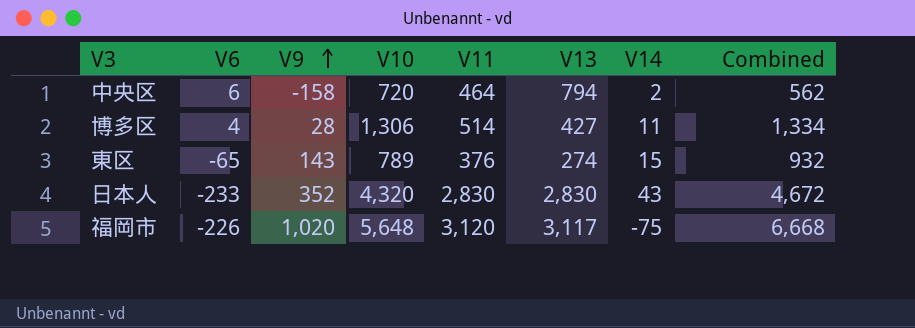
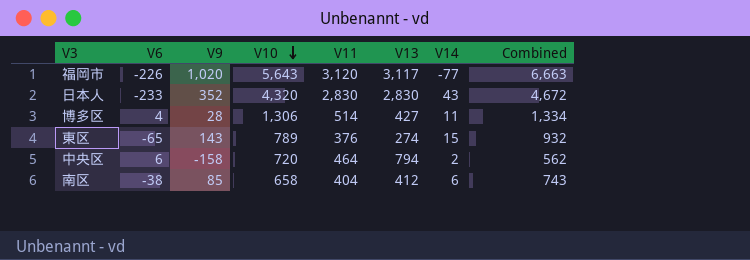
row order: V9 ascending -> V10 descending
福岡市 | V10: 5,648 -> 5,643
福岡市 | V14: -75 -> -77
福岡市 | Combined: 6,668 -> 6,663
row 南区: none -> -38 | 85 | 658 | 404 | 412 | 6 | 743

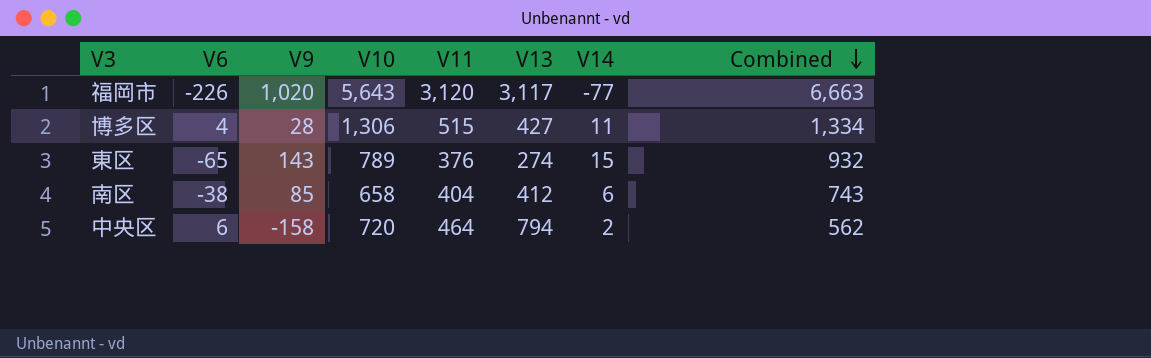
row order: V10 descending -> Combined descending
row 日本人: -233 | 352 | 4,320 | 2,830 | 2,830 | 43 | 4,672 -> none
博多区 | V11: 514 -> 515

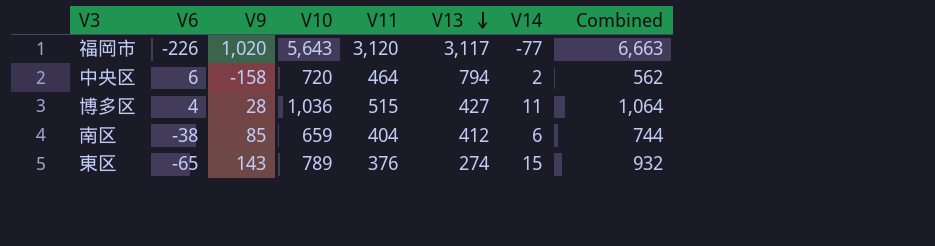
row order: Combined descending -> V13 descending
博多区 | V10: 1,306 -> 1,036
博多区 | Combined: 1,334 -> 1,064
南区 | V10: 658 -> 659
南区 | Combined: 743 -> 744

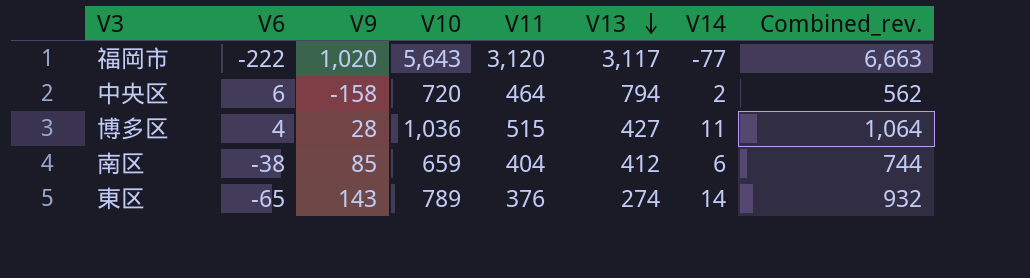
column name: Combined -> Combined_rev.
福岡市 | V6: -226 -> -222
東区 | V14: 15 -> 14

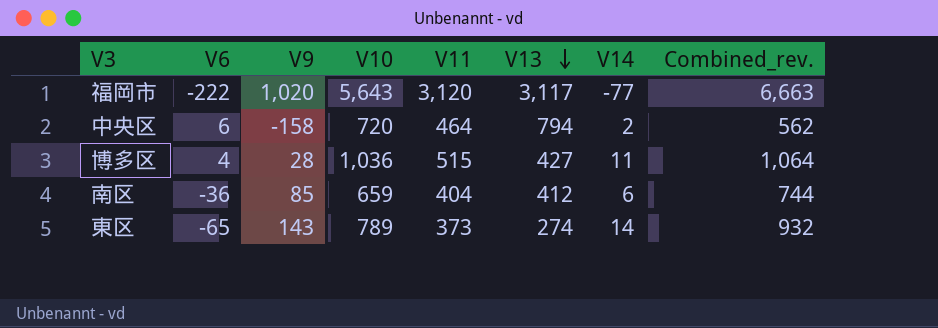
南区 | V6: -38 -> -36
東区 | V11: 376 -> 373

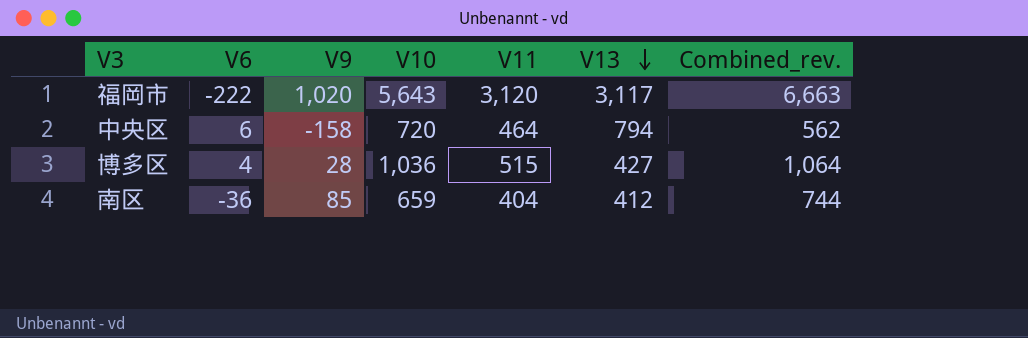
column V14 | position: 7 -> none
row 東区: -65 | 143 | 789 | 373 | 274 | 14 | 932 -> none

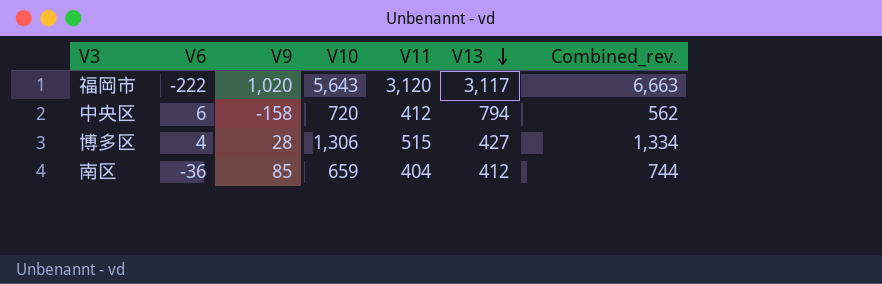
中央区 | V11: 464 -> 412
博多区 | V10: 1,036 -> 1,306
博多区 | Combined_rev.: 1,064 -> 1,334

